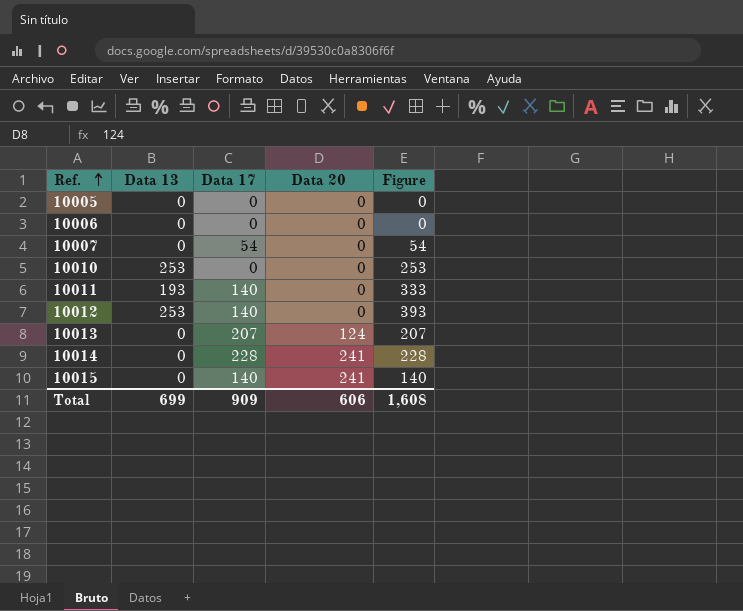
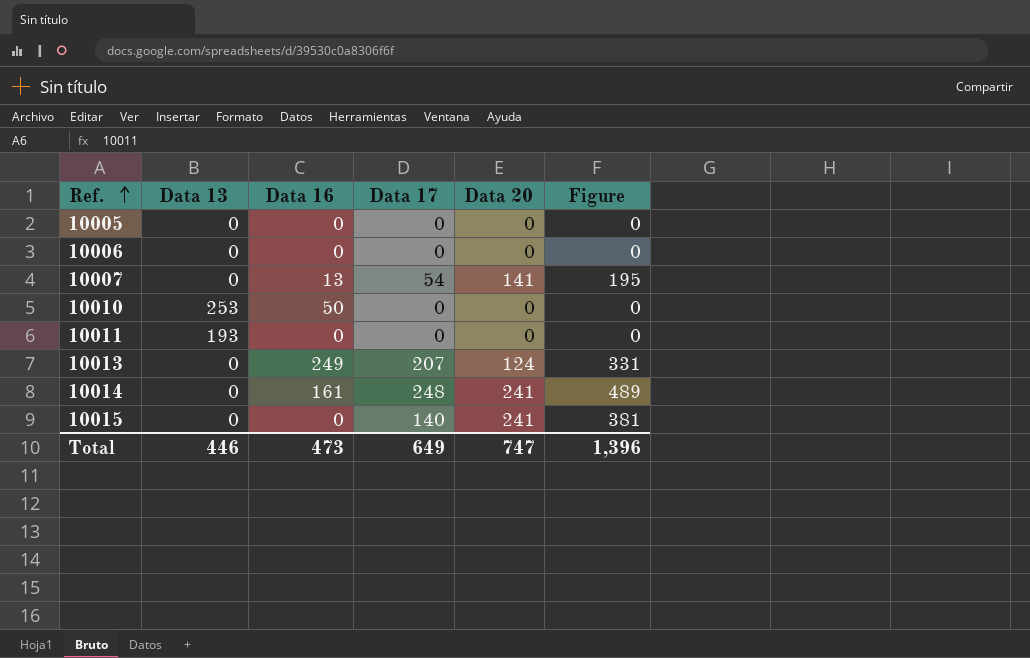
column Data 16 | position: none -> 3
column Figure | formula: [Data 13] + [Data 17] -> [Data 17] + [Data 20]
row 10012: 253 | 140 | 0 | 393 -> none
10007 | Data 20: 0 -> 141
10011 | Data 17: 140 -> 0
10014 | Data 17: 228 -> 248
Total | Data 13: 699 -> 446
Total | Data 17: 909 -> 649
Total | Data 20: 606 -> 747
Total | Figure: 1,608 -> 1,396

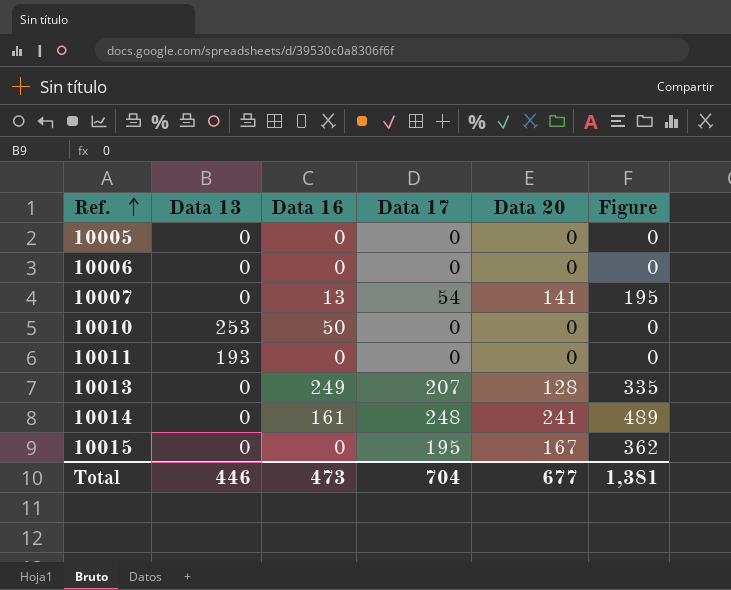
10013 | Data 20: 124 -> 128
10013 | Figure: 331 -> 335
10015 | Data 17: 140 -> 195
10015 | Data 20: 241 -> 167
10015 | Figure: 381 -> 362
Total | Data 17: 649 -> 704
Total | Data 20: 747 -> 677
Total | Figure: 1,396 -> 1,381

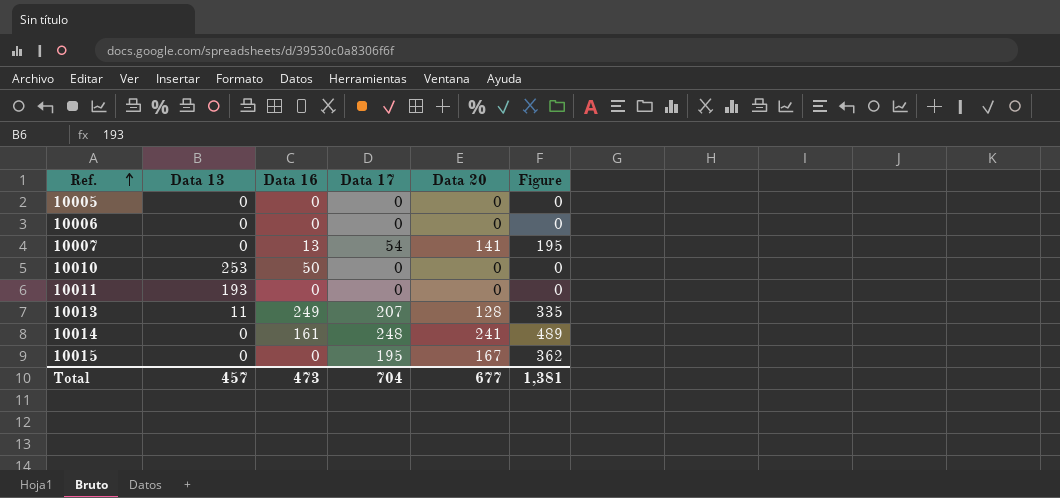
10013 | Data 13: 0 -> 11
Total | Data 13: 446 -> 457

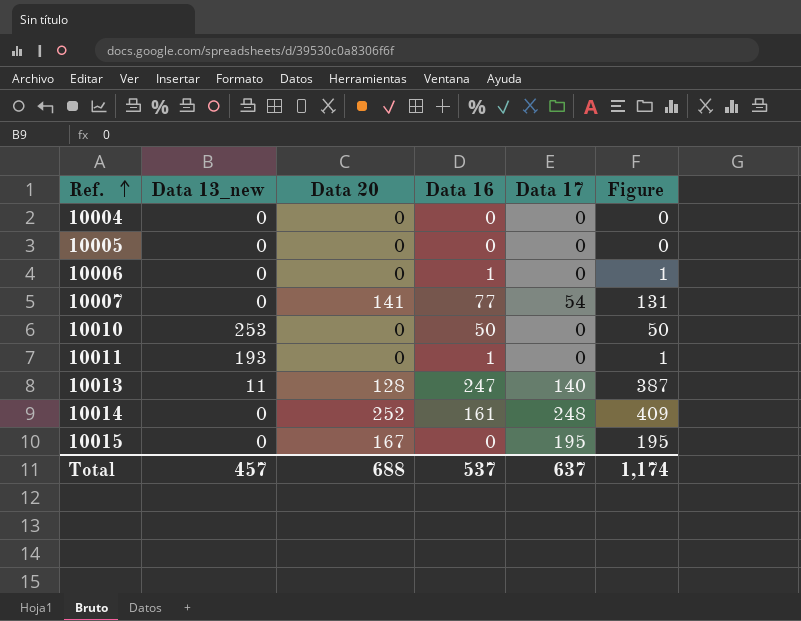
column name: Data 13 -> Data 13_new
column Data 20 | position: 5 -> 3
column Figure | formula: [Data 17] + [Data 20] -> [Data 16] + [Data 17]
row 10004: none -> 0 | 0 | 0 | 0 | 0
10006 | Data 16: 0 -> 1
10007 | Data 16: 13 -> 77
10011 | Data 16: 0 -> 1
10013 | Data 16: 249 -> 247
10013 | Data 17: 207 -> 140
10014 | Data 20: 241 -> 252
Total | Data 20: 677 -> 688
Total | Data 16: 473 -> 537
Total | Data 17: 704 -> 637
Total | Figure: 1,381 -> 1,174

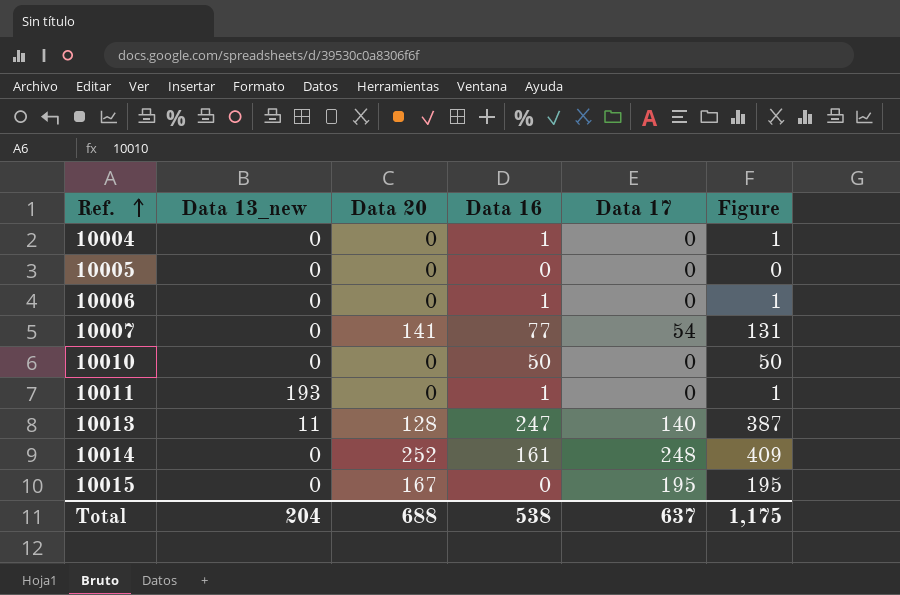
10004 | Data 16: 0 -> 1
10004 | Figure: 0 -> 1
10010 | Data 13_new: 253 -> 0
Total | Data 13_new: 457 -> 204
Total | Data 16: 537 -> 538
Total | Figure: 1,174 -> 1,175

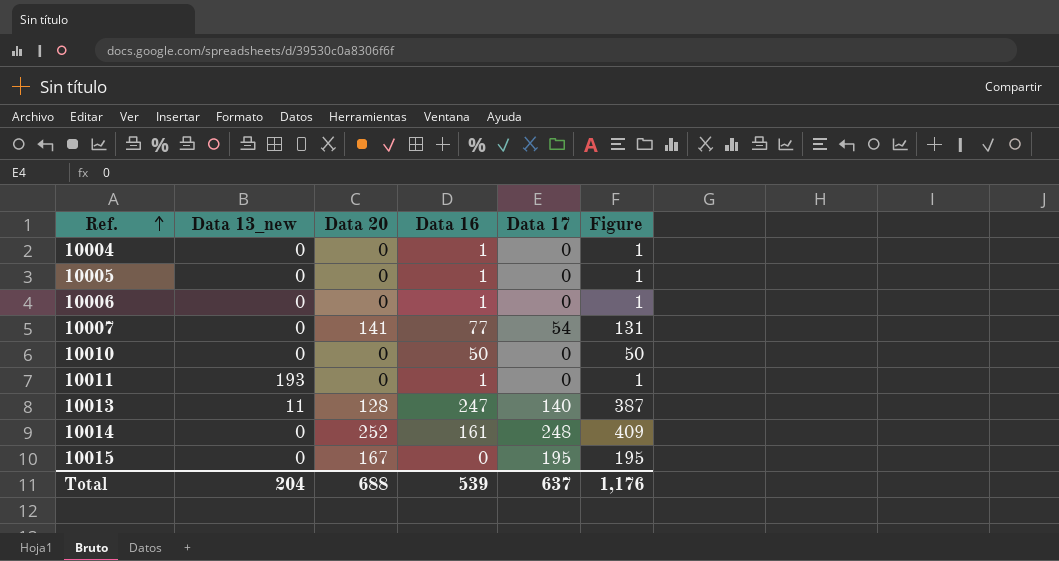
10005 | Data 16: 0 -> 1
10005 | Figure: 0 -> 1
Total | Data 16: 538 -> 539
Total | Figure: 1,175 -> 1,176

